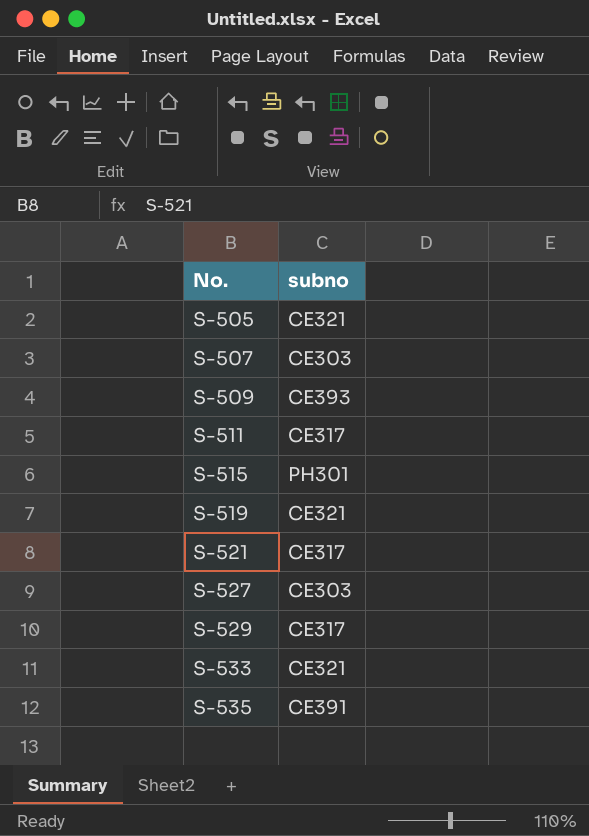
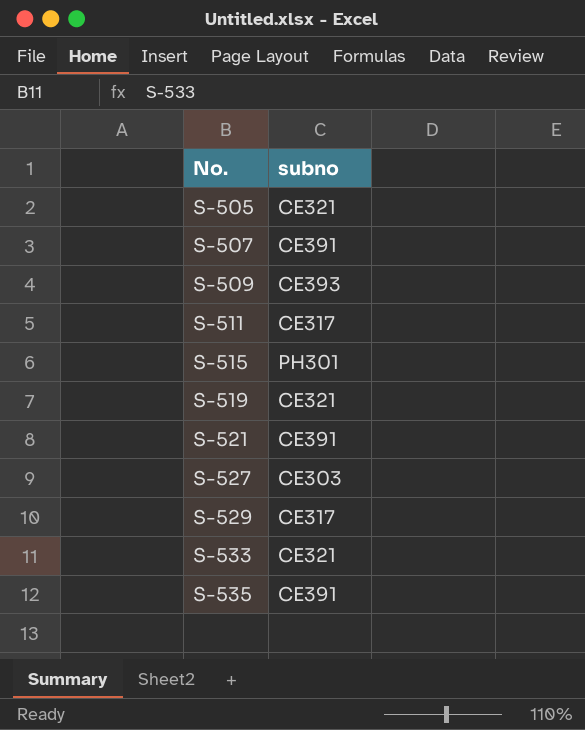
S-507 | subno: CE303 -> CE391
S-521 | subno: CE317 -> CE391

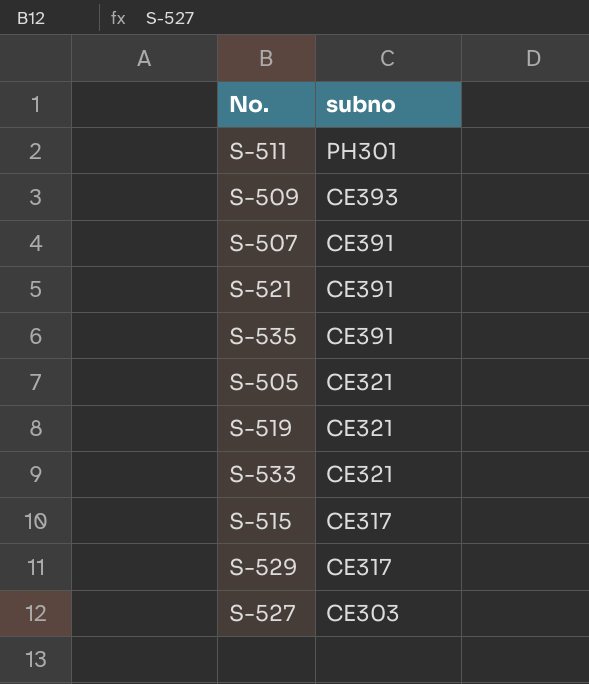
row order: No. ascending -> subno descending
S-511 | subno: CE317 -> PH301
S-515 | subno: PH301 -> CE317

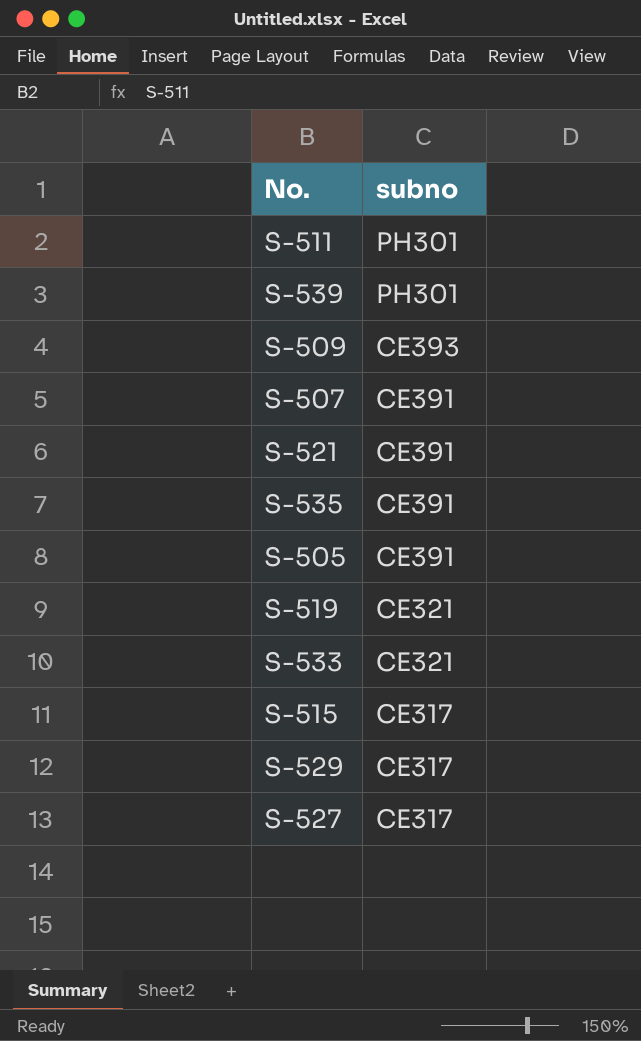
row S-539: none -> PH301
S-505 | subno: CE321 -> CE391
S-527 | subno: CE303 -> CE317

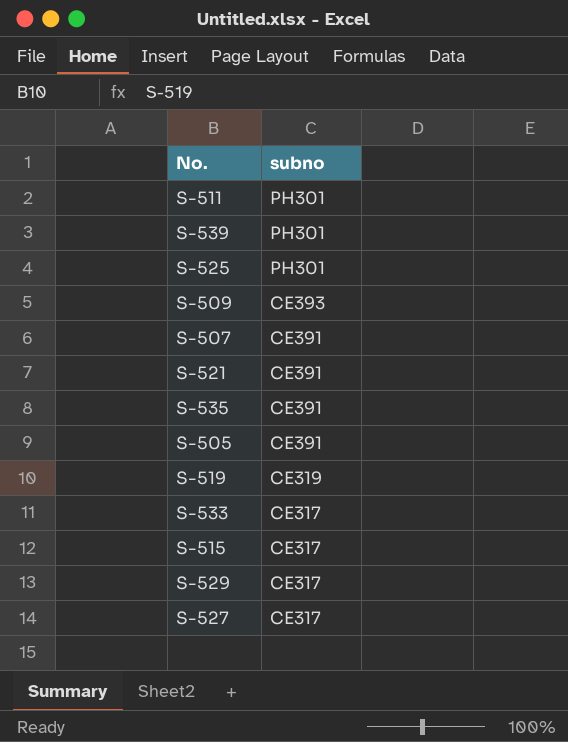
row S-525: none -> PH301
S-519 | subno: CE321 -> CE319
S-533 | subno: CE321 -> CE317

